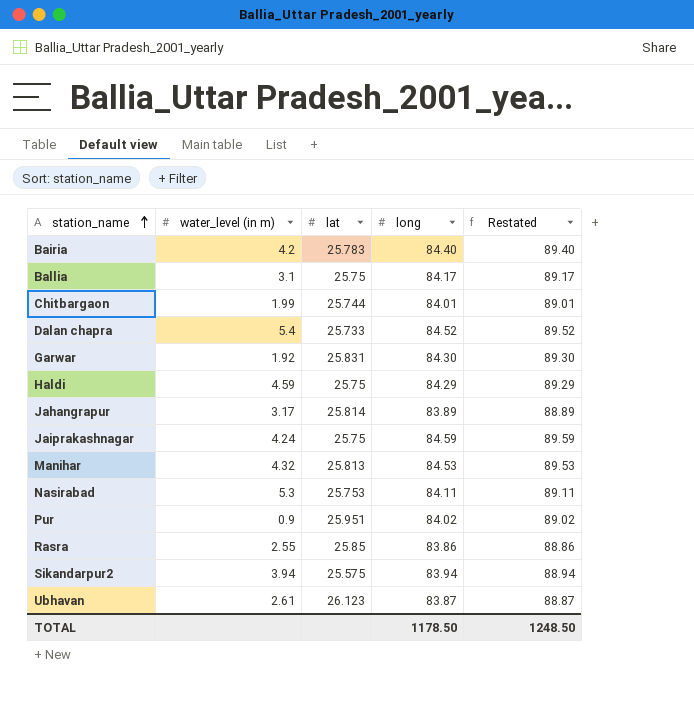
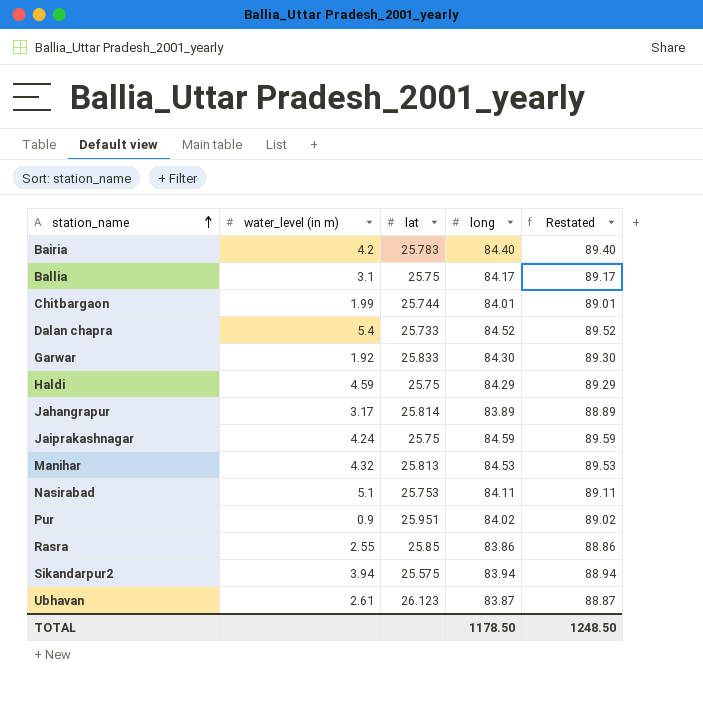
Garwar | lat: 25.831 -> 25.833
Nasirabad | water_level (in m): 5.3 -> 5.1

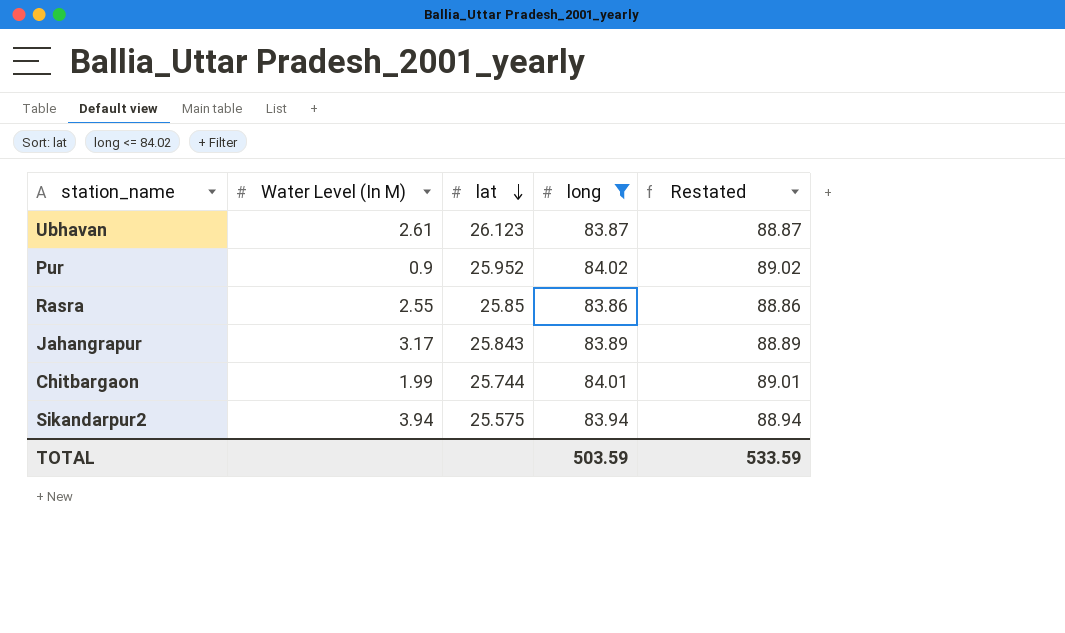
filter: none -> long <= 84.02
row order: station_name ascending -> lat descending
column name: water_level (in m) -> Water Level (In M)
Pur | lat: 25.951 -> 25.952
Jahangrapur | lat: 25.814 -> 25.843
TOTAL | long: 1178.50 -> 503.59
TOTAL | Restated: 1248.50 -> 533.59

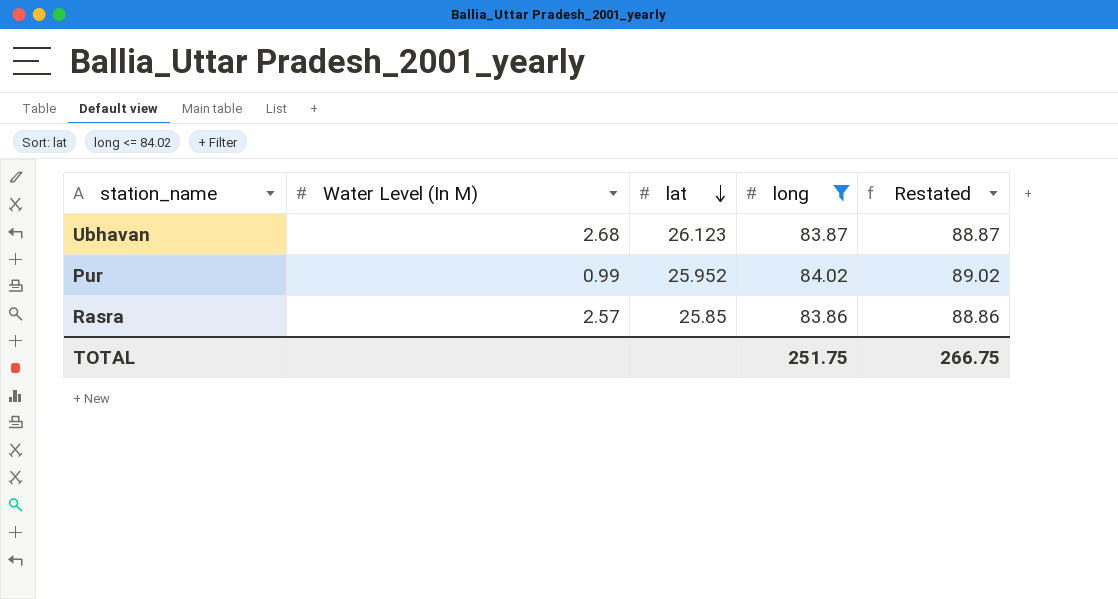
row Jahangrapur: 3.17 | 25.843 | 83.89 | 88.89 -> none
row Chitbargaon: 1.99 | 25.744 | 84.01 | 89.01 -> none
row Sikandarpur2: 3.94 | 25.575 | 83.94 | 88.94 -> none
Ubhavan | Water Level (In M): 2.61 -> 2.68
Pur | Water Level (In M): 0.9 -> 0.99
Rasra | Water Level (In M): 2.55 -> 2.57
TOTAL | long: 503.59 -> 251.75
TOTAL | Restated: 533.59 -> 266.75

